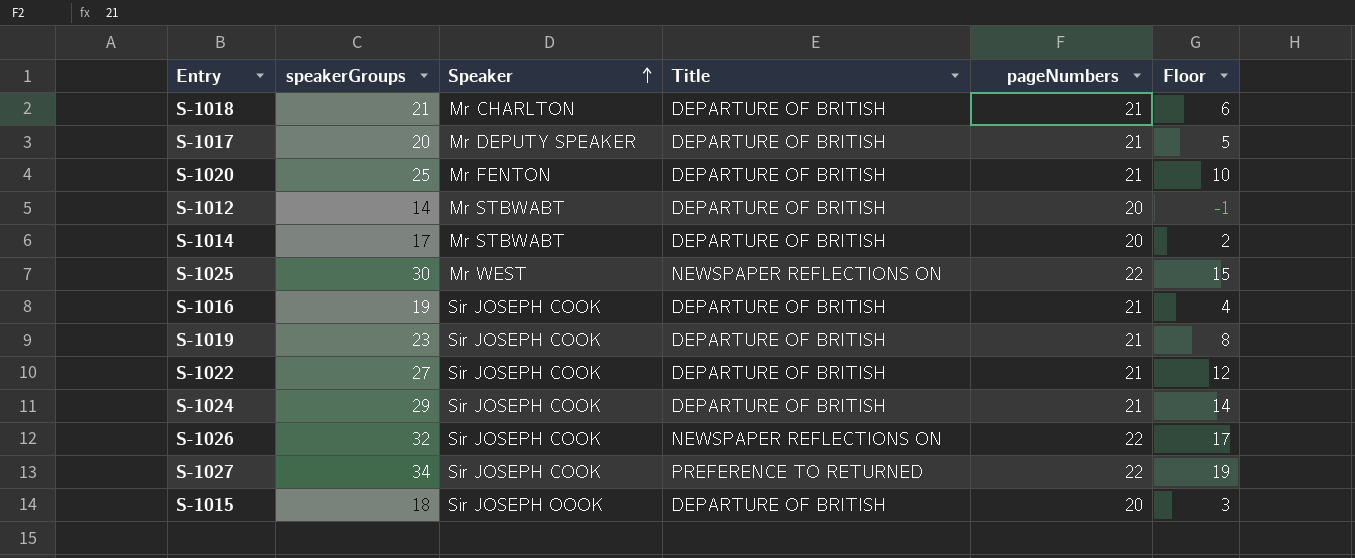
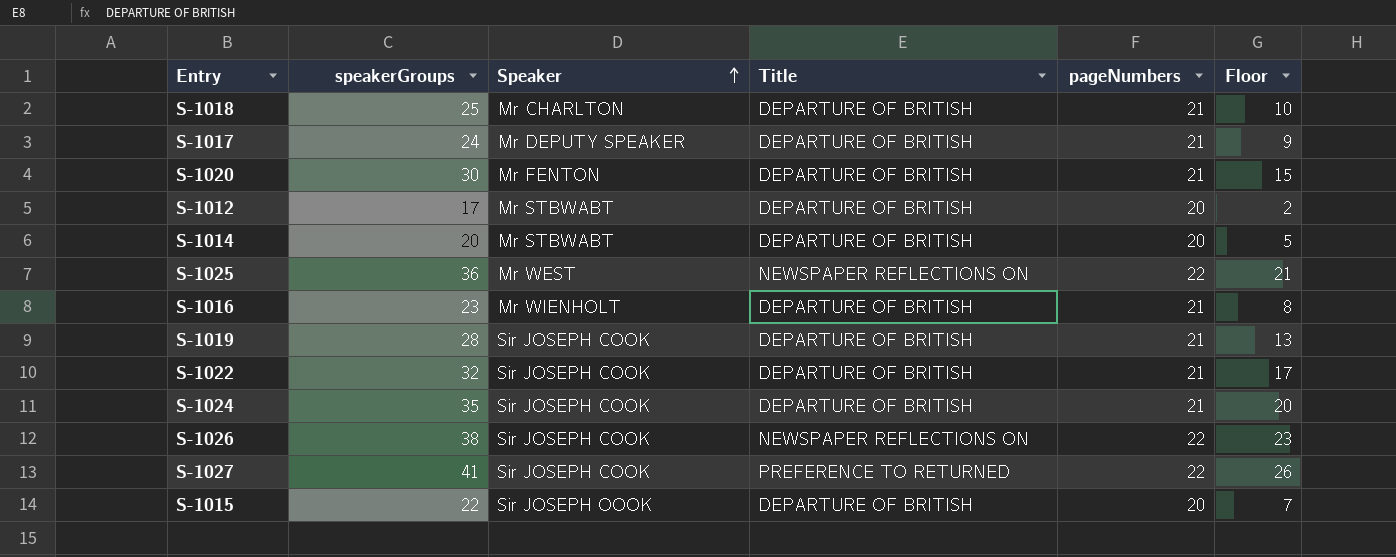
S-1018 | speakerGroups: 21 -> 25
S-1018 | Floor: 6 -> 10
S-1017 | speakerGroups: 20 -> 24
S-1017 | Floor: 5 -> 9
S-1020 | speakerGroups: 25 -> 30
S-1020 | Floor: 10 -> 15
S-1012 | speakerGroups: 14 -> 17
S-1012 | Floor: -1 -> 2
S-1014 | speakerGroups: 17 -> 20
S-1014 | Floor: 2 -> 5
S-1025 | speakerGroups: 30 -> 36
S-1025 | Floor: 15 -> 21
S-1016 | speakerGroups: 19 -> 23
S-1016 | Speaker: Sir JOSEPH COOK -> Mr WIENHOLT
S-1016 | Floor: 4 -> 8
S-1019 | speakerGroups: 23 -> 28
S-1019 | Floor: 8 -> 13
S-1022 | speakerGroups: 27 -> 32
S-1022 | Floor: 12 -> 17
S-1024 | speakerGroups: 29 -> 35
S-1024 | Floor: 14 -> 20
S-1026 | speakerGroups: 32 -> 38
S-1026 | Floor: 17 -> 23
S-1027 | speakerGroups: 34 -> 41
S-1027 | Floor: 19 -> 26
S-1015 | speakerGroups: 18 -> 22
S-1015 | Floor: 3 -> 7

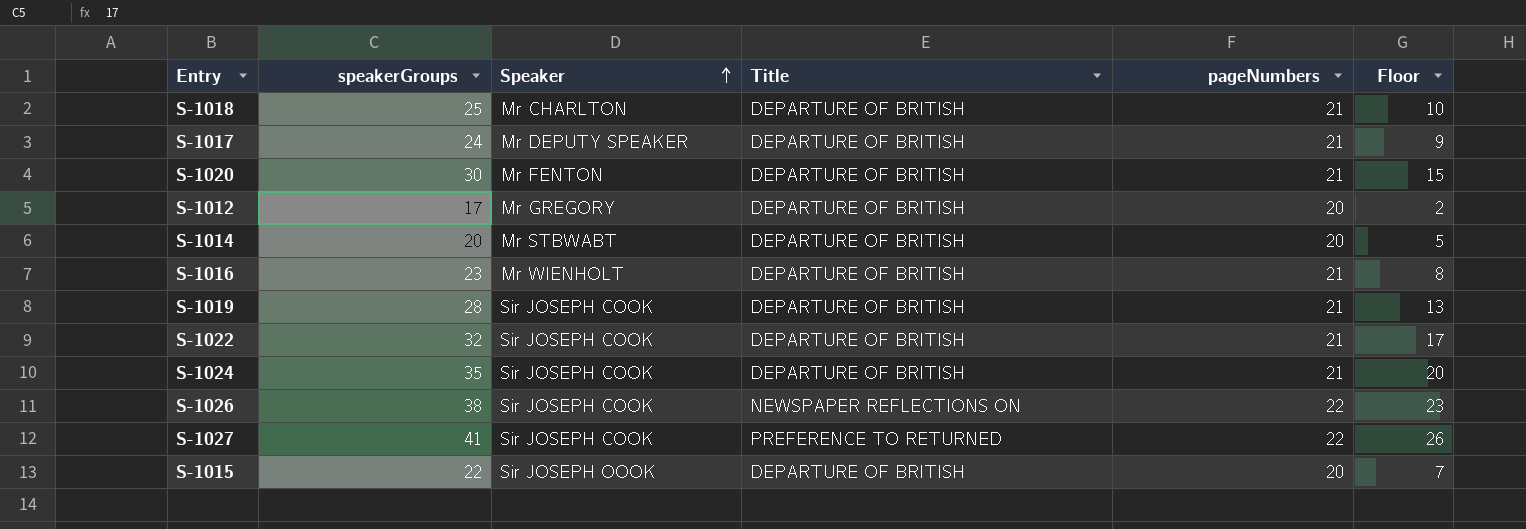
row S-1025: 36 | Mr WEST | NEWSPAPER REFLECTIONS ON | 22 | 21 -> none
S-1012 | Speaker: Mr STBWABT -> Mr GREGORY

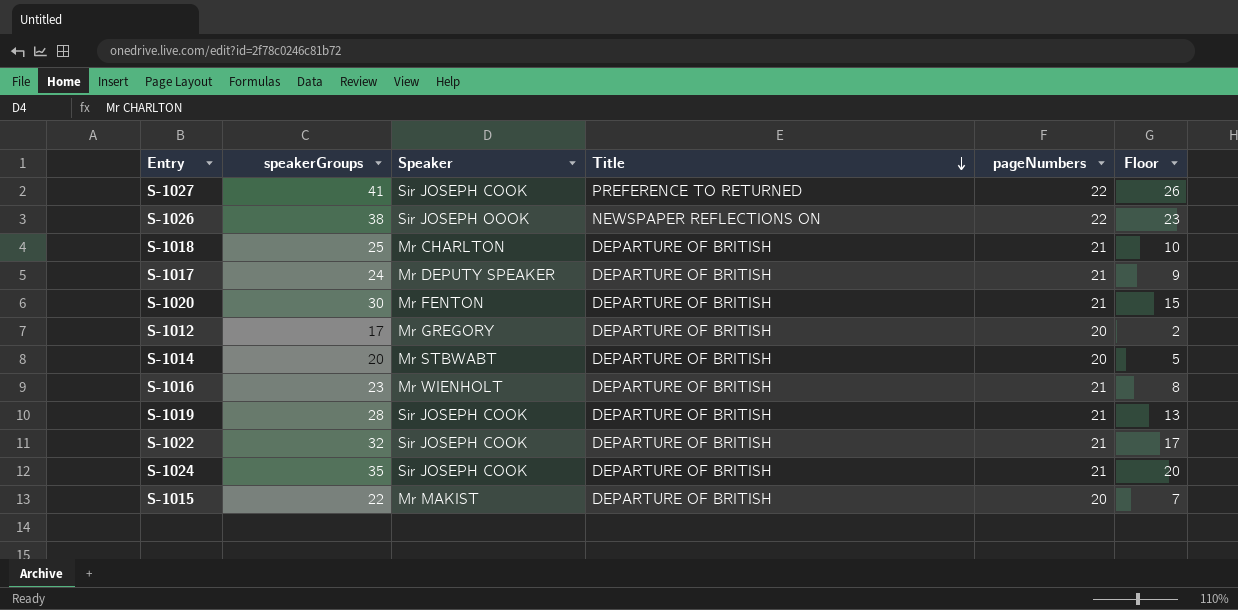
row order: Speaker ascending -> Title descending
S-1026 | Speaker: Sir JOSEPH COOK -> Sir JOSEPH OOOK
S-1015 | Speaker: Sir JOSEPH OOOK -> Mr MAKIST

